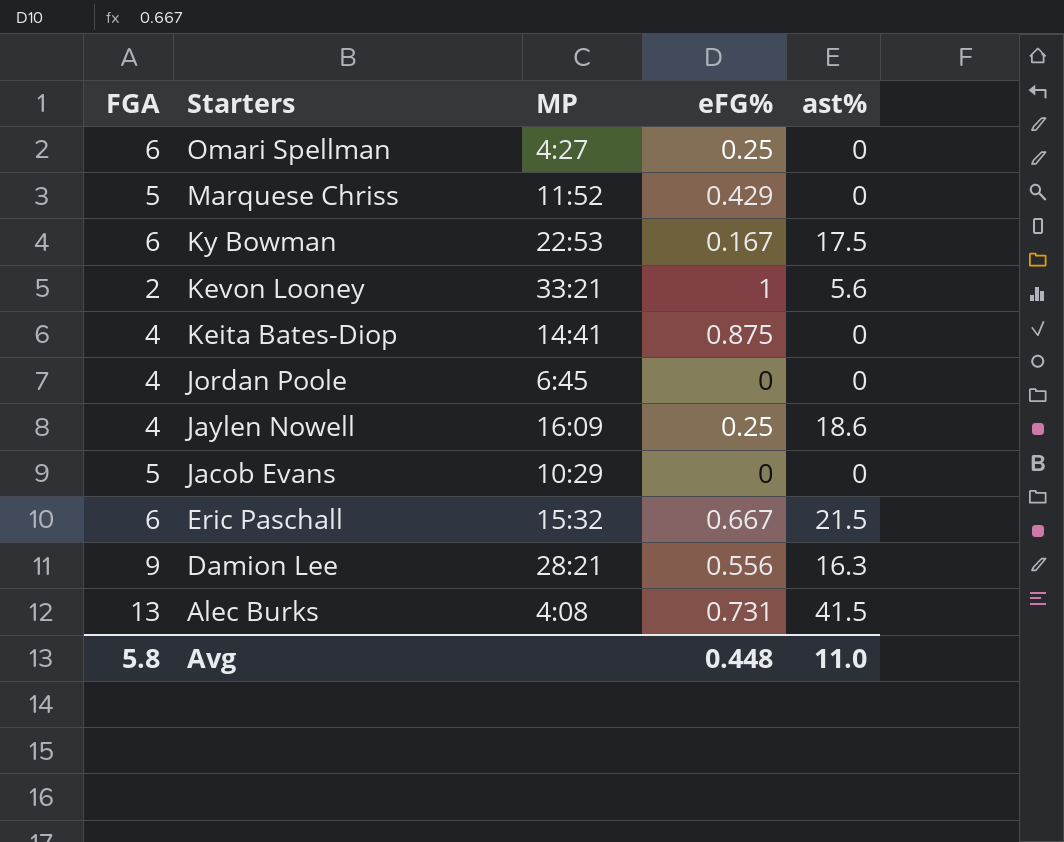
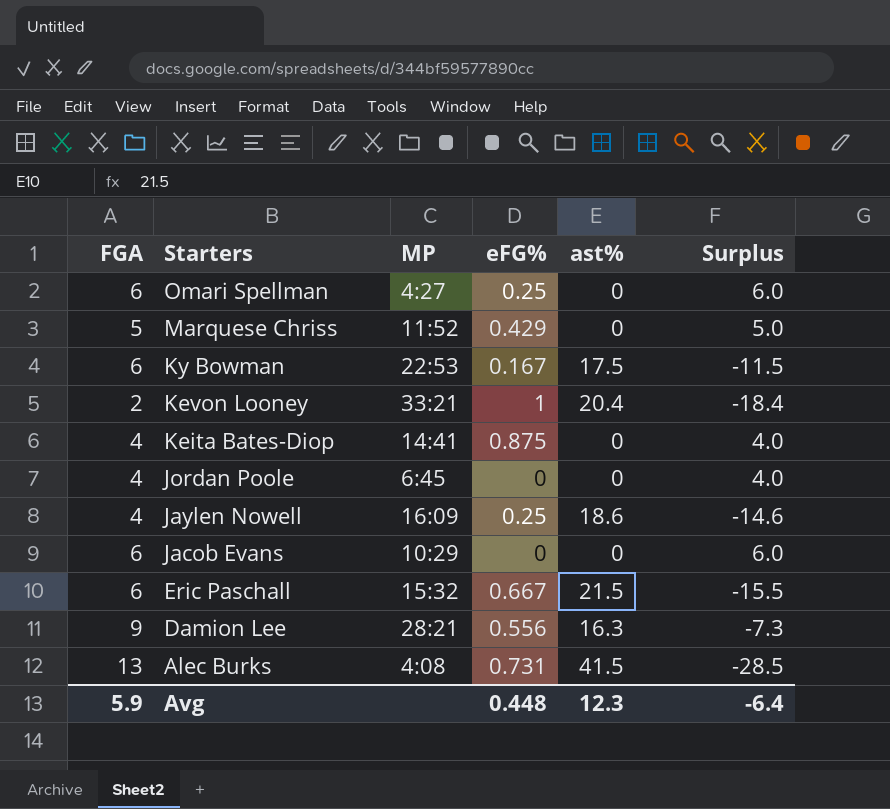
column Surplus | formula: none -> [FGA] - [ast%]
Kevon Looney | ast%: 5.6 -> 20.4
Jacob Evans | FGA: 5 -> 6
Avg | FGA: 5.8 -> 5.9
Avg | ast%: 11.0 -> 12.3

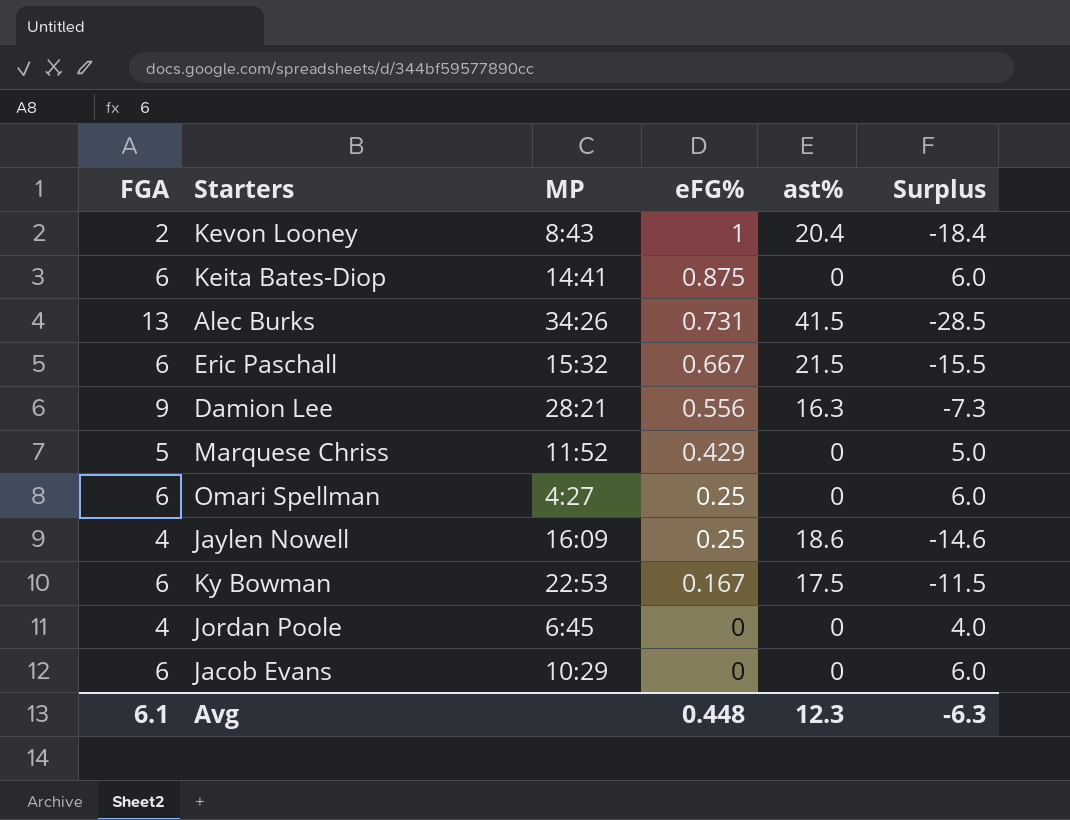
row order: Starters descending -> eFG% descending
Kevon Looney | MP: 33:21 -> 8:43
Keita Bates-Diop | FGA: 4 -> 6
Keita Bates-Diop | Surplus: 4.0 -> 6.0
Alec Burks | MP: 4:08 -> 34:26
Avg | FGA: 5.9 -> 6.1
Avg | Surplus: -6.4 -> -6.3

